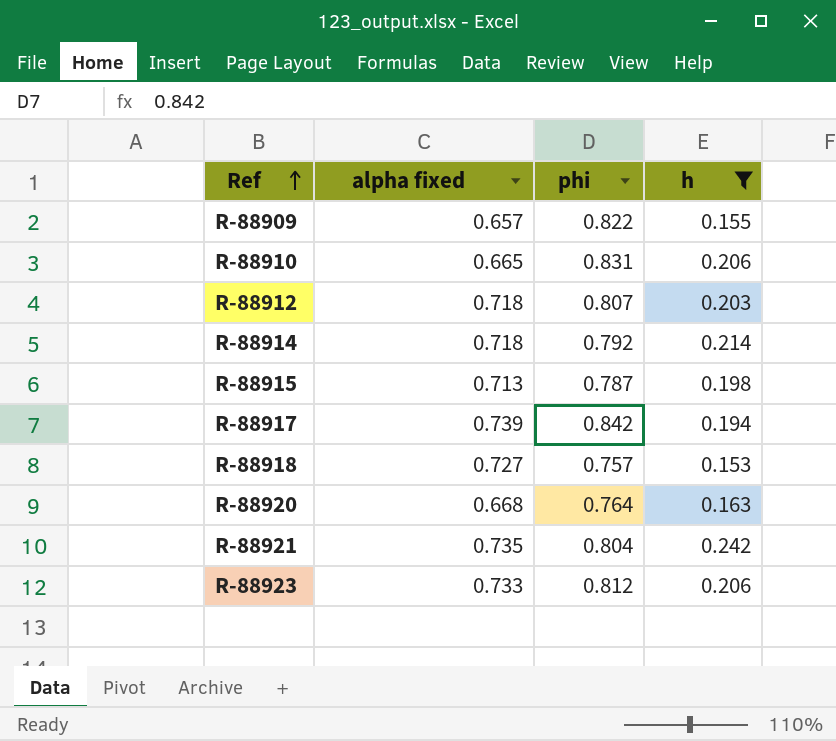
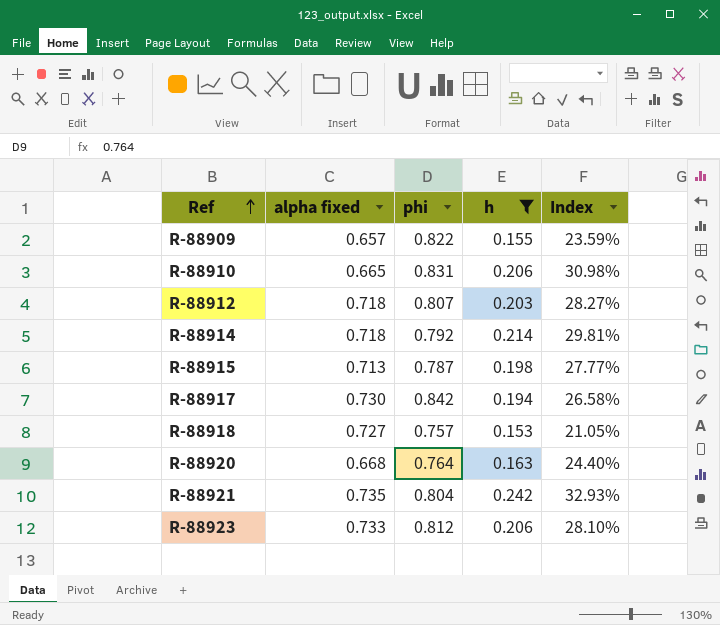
column Index | formula: none -> [h] / [alpha fixed]
R-88917 | alpha fixed: 0.739 -> 0.730

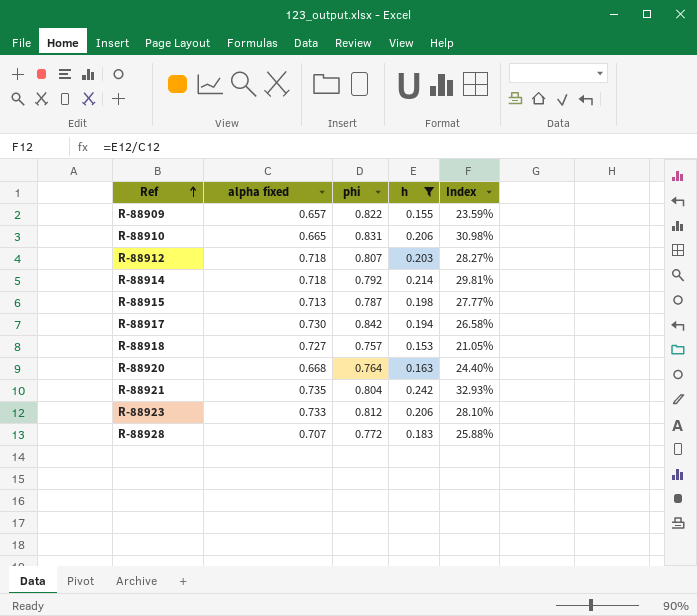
row R-88928: none -> 0.707 | 0.772 | 0.183 | 25.88%

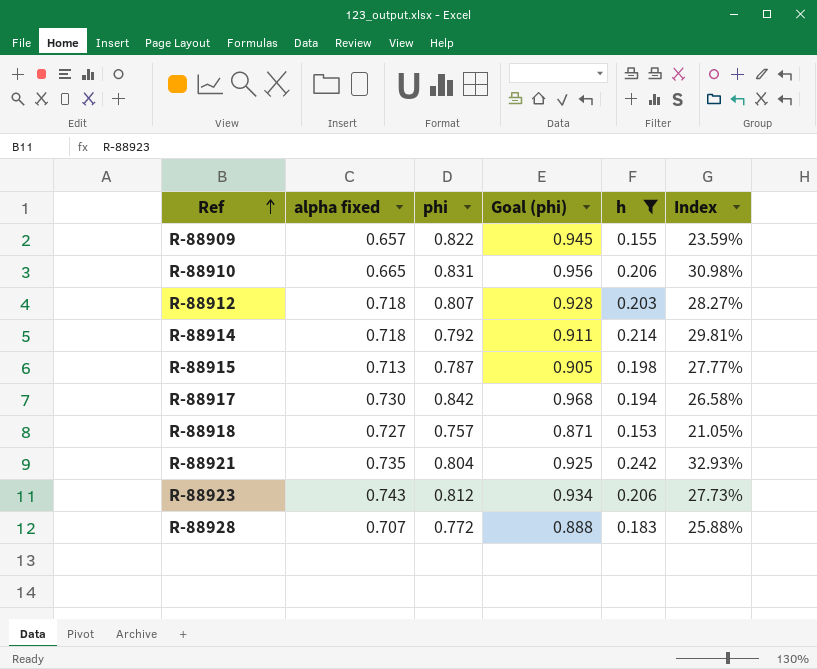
column Goal (phi) | formula: none -> [phi] * 1.15
row R-88920: 0.668 | 0.764 | 0.163 | 24.40% -> none
R-88923 | alpha fixed: 0.733 -> 0.743
R-88923 | Index: 28.10% -> 27.73%

